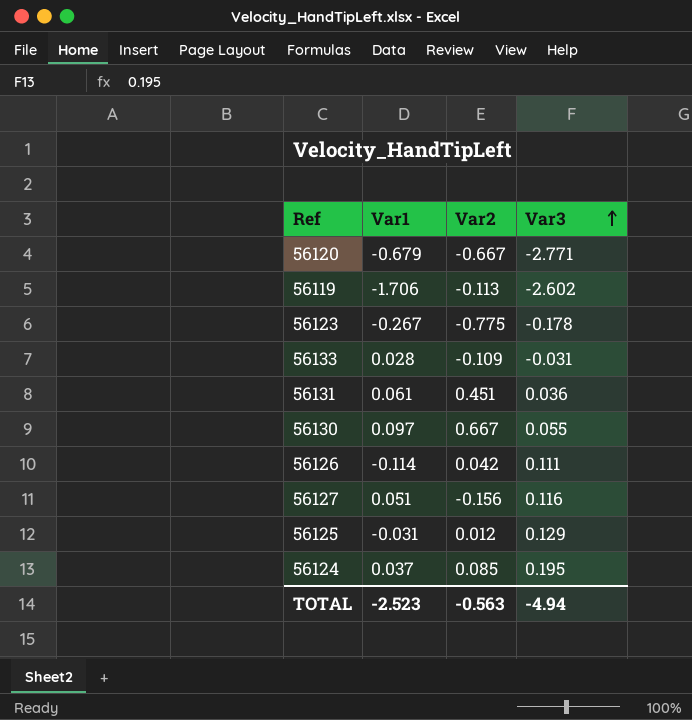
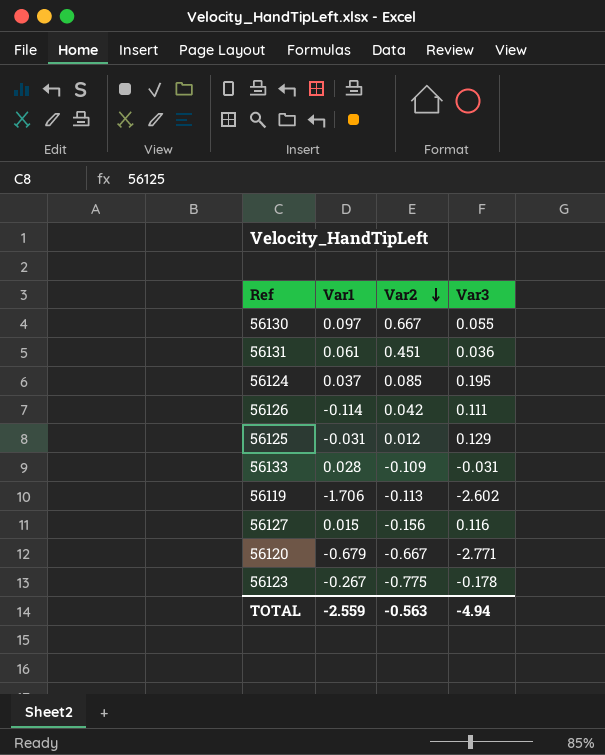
row order: Var3 ascending -> Var2 descending
56127 | Var1: 0.051 -> 0.015
TOTAL | Var1: -2.523 -> -2.559

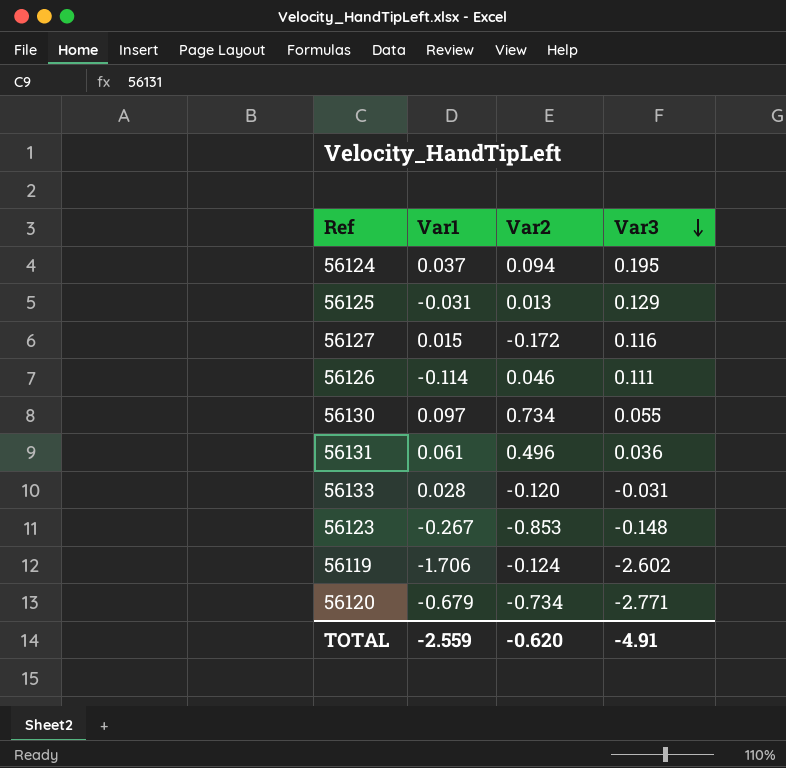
row order: Var2 descending -> Var3 descending
56124 | Var2: 0.085 -> 0.094
56125 | Var2: 0.012 -> 0.013
56127 | Var2: -0.156 -> -0.172
56126 | Var2: 0.042 -> 0.046
56130 | Var2: 0.667 -> 0.734
56131 | Var2: 0.451 -> 0.496
56133 | Var2: -0.109 -> -0.120
56123 | Var2: -0.775 -> -0.853
56123 | Var3: -0.178 -> -0.148
56119 | Var2: -0.113 -> -0.124
56120 | Var2: -0.667 -> -0.734
TOTAL | Var2: -0.563 -> -0.620
TOTAL | Var3: -4.94 -> -4.91

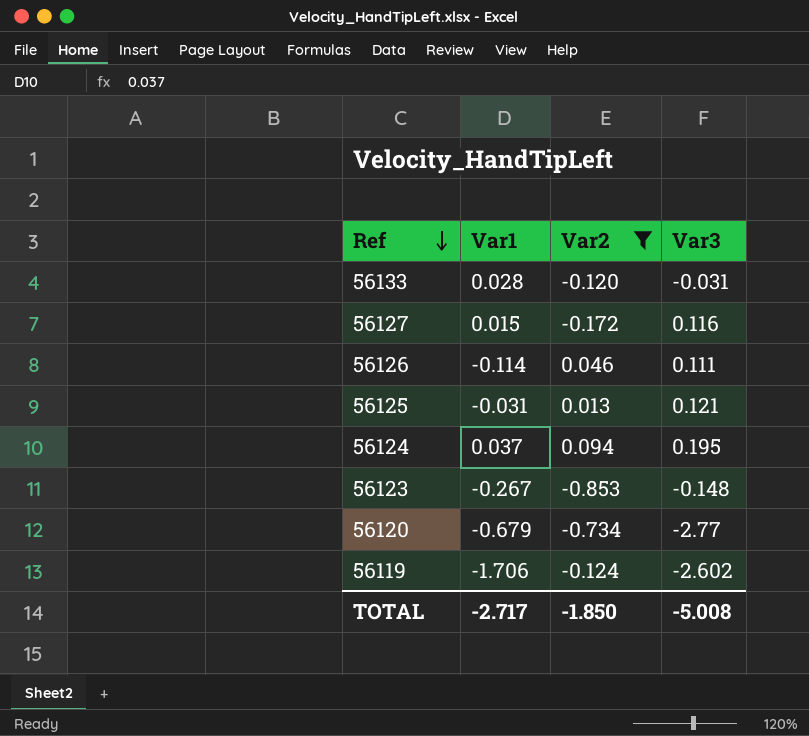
filter: none -> Var2 <= 0.094
row order: Var3 descending -> Ref descending
56125 | Var3: 0.129 -> 0.121
56120 | Var3: -2.771 -> -2.77
TOTAL | Var1: -2.559 -> -2.717
TOTAL | Var2: -0.620 -> -1.850
TOTAL | Var3: -4.91 -> -5.008

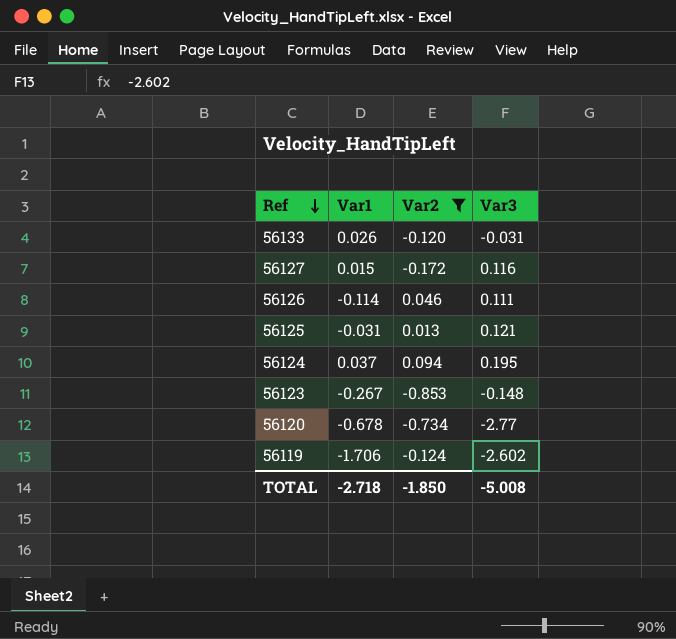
56133 | Var1: 0.028 -> 0.026
56120 | Var1: -0.679 -> -0.678
TOTAL | Var1: -2.717 -> -2.718

